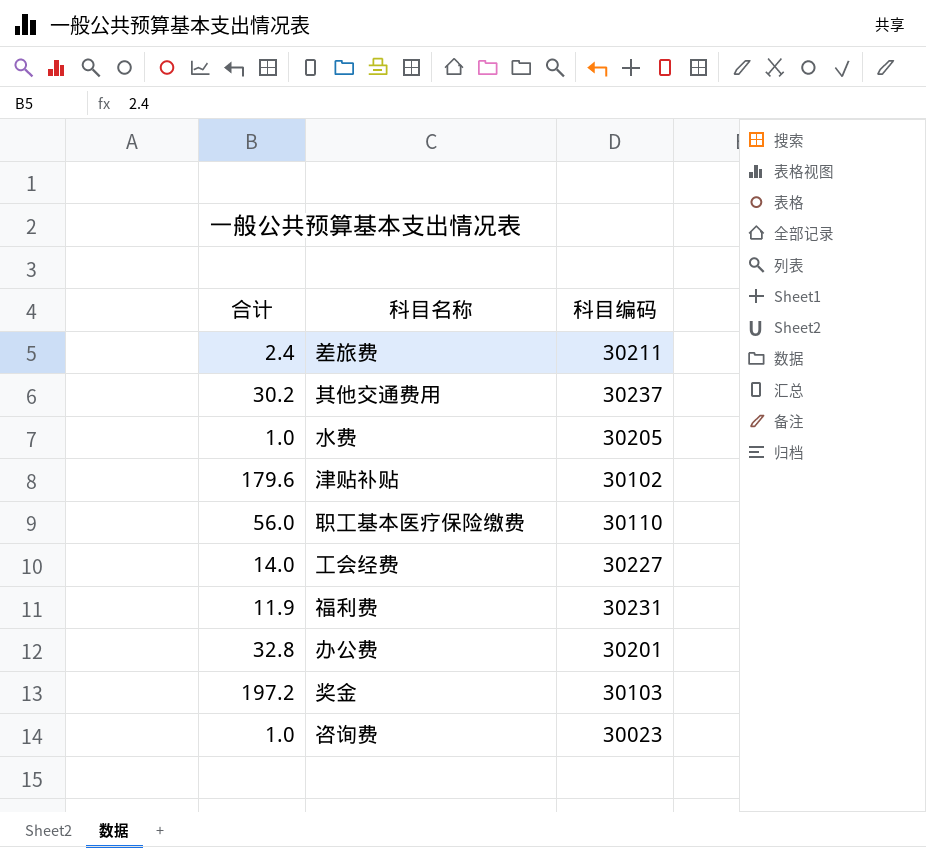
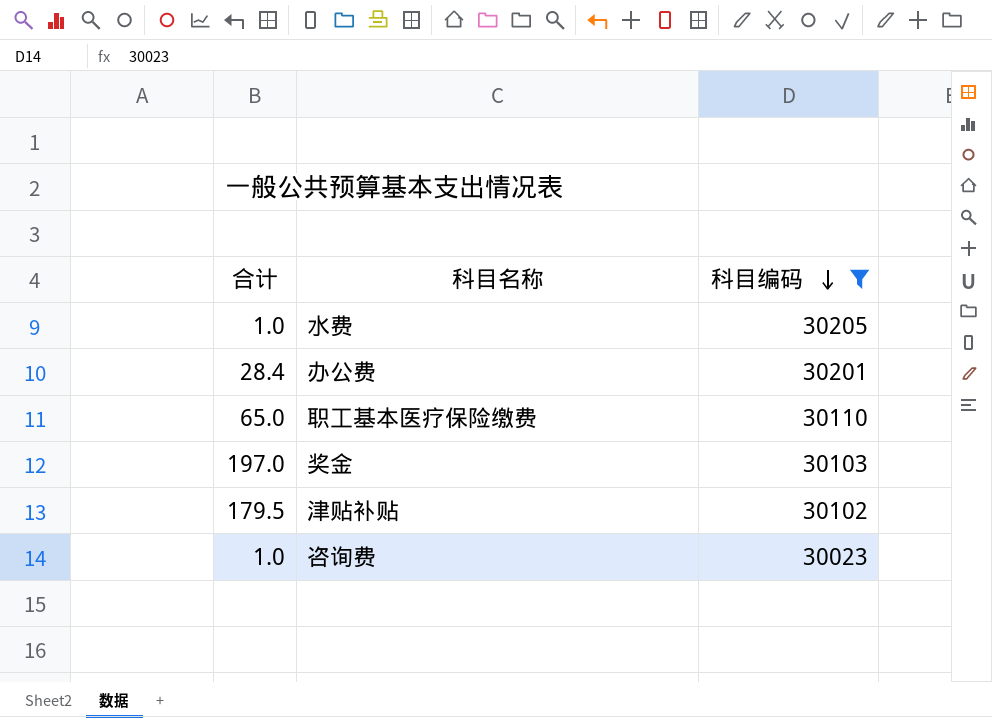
filter: none -> 科目编码 <= 30205
row order: none -> 科目编码 descending
办公费 | 合计: 32.8 -> 28.4
职工基本医疗保险缴费 | 合计: 56.0 -> 65.0
奖金 | 合计: 197.2 -> 197.0
津贴补贴 | 合计: 179.6 -> 179.5

